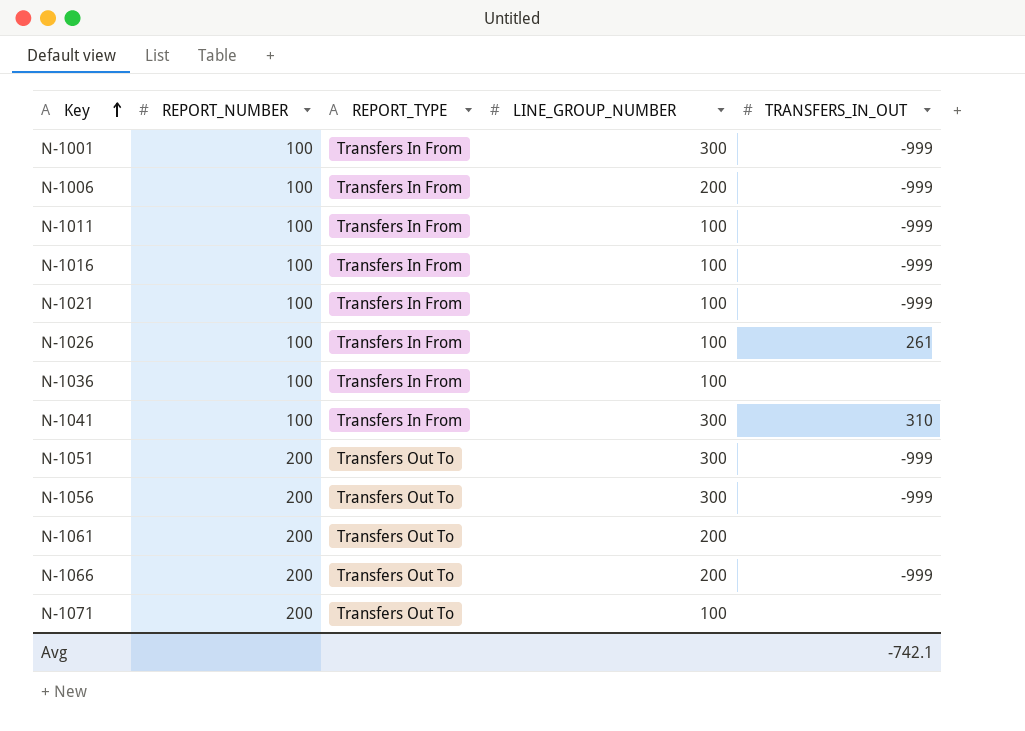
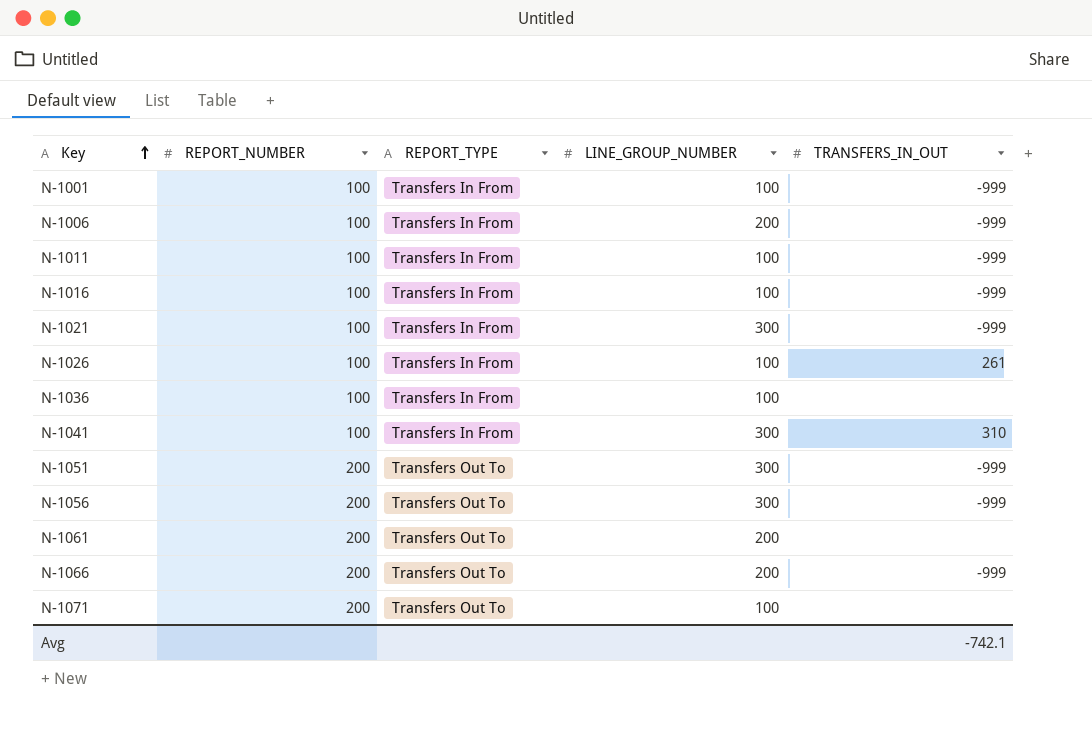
N-1001 | LINE_GROUP_NUMBER: 300 -> 100
N-1021 | LINE_GROUP_NUMBER: 100 -> 300

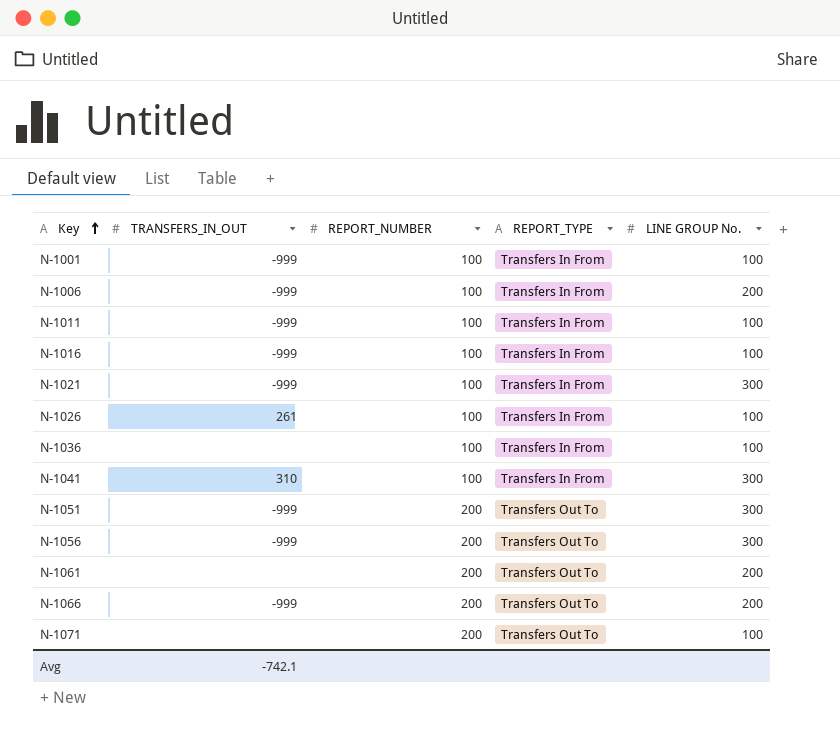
column TRANSFERS_IN_OUT | position: 5 -> 2
column name: LINE_GROUP_NUMBER -> LINE GROUP No.

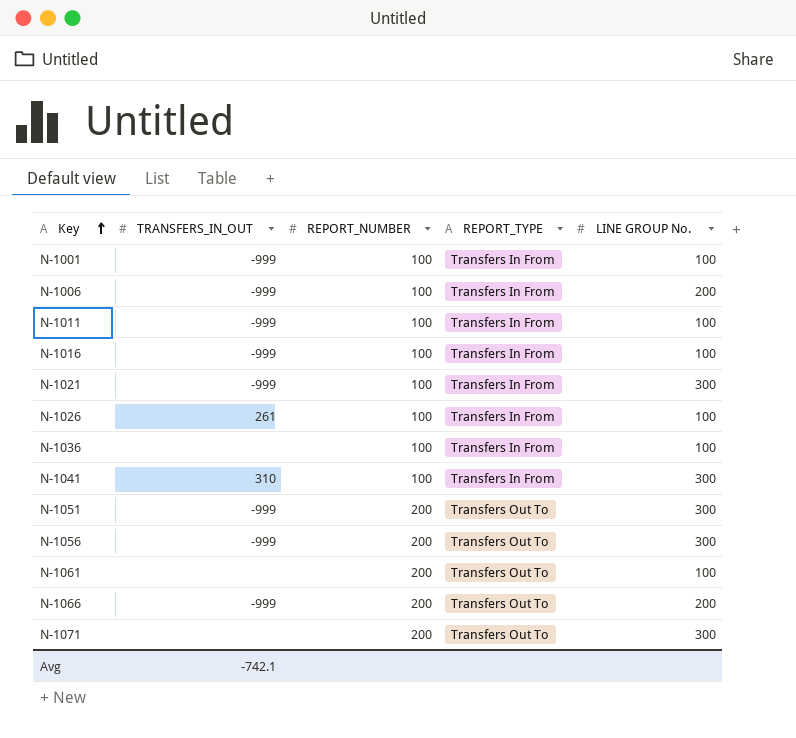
N-1061 | LINE GROUP No.: 200 -> 100
N-1071 | LINE GROUP No.: 100 -> 300

